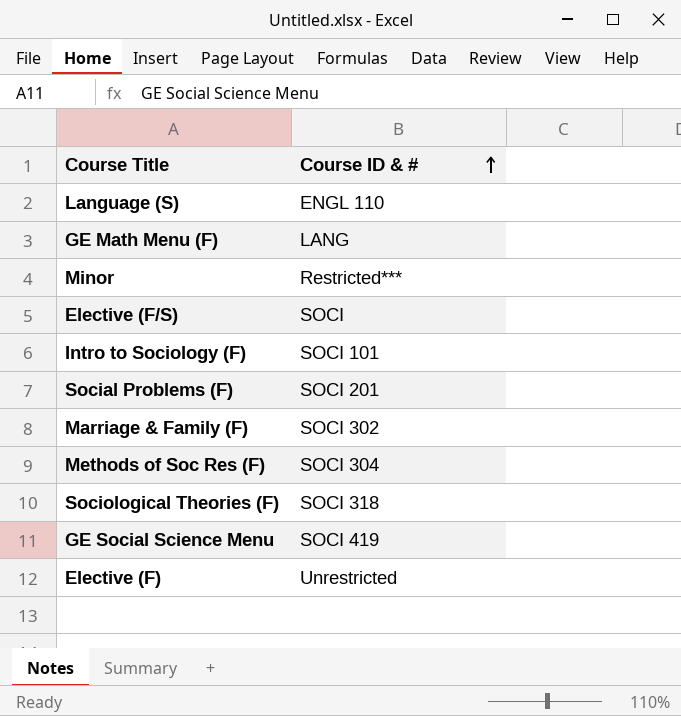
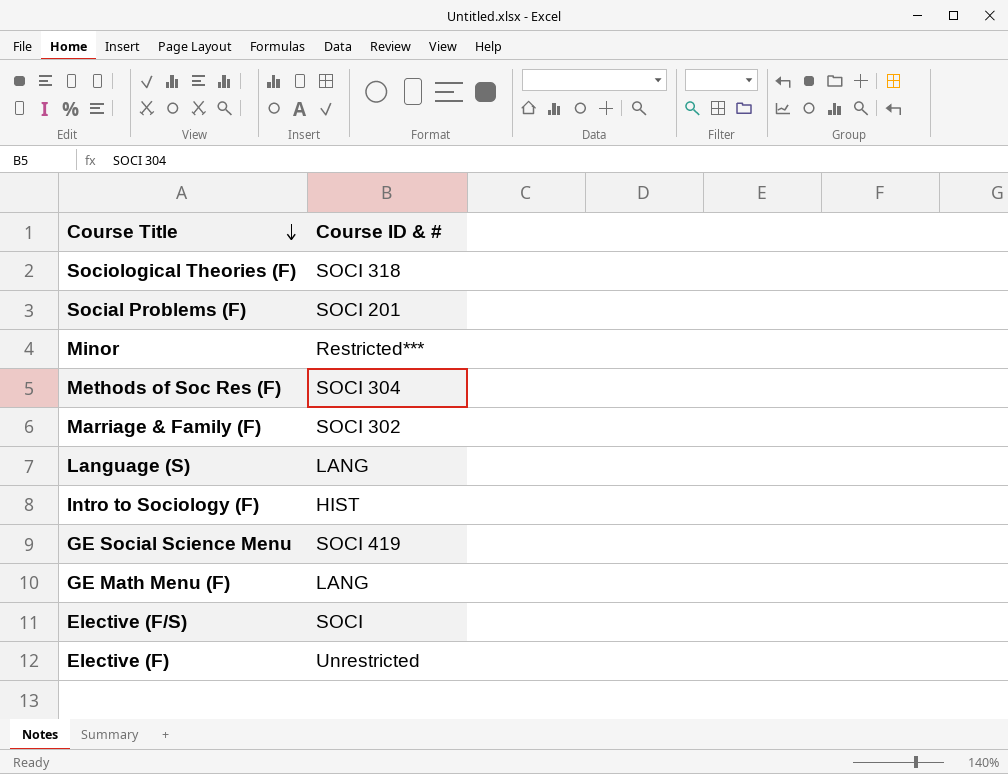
row order: Course ID & # ascending -> Course Title descending
Language (S) | Course ID & #: ENGL 110 -> LANG
Intro to Sociology (F) | Course ID & #: SOCI 101 -> HIST

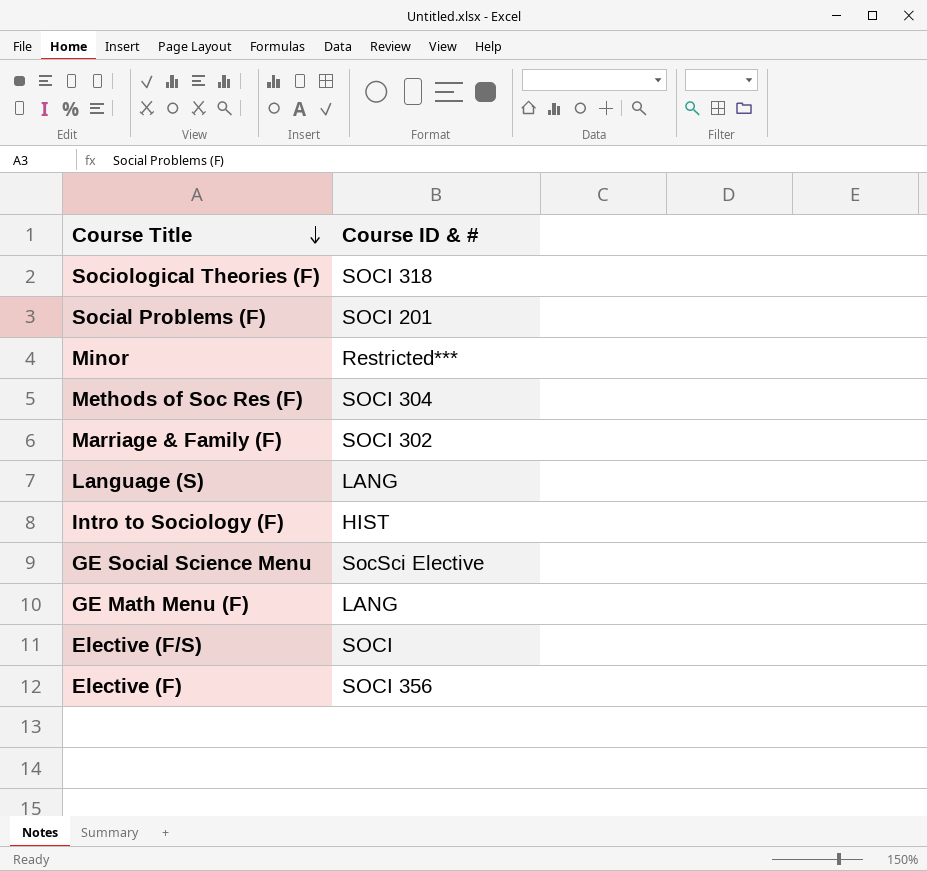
GE Social Science Menu | Course ID & #: SOCI 419 -> SocSci Elective
Elective (F) | Course ID & #: Unrestricted -> SOCI 356

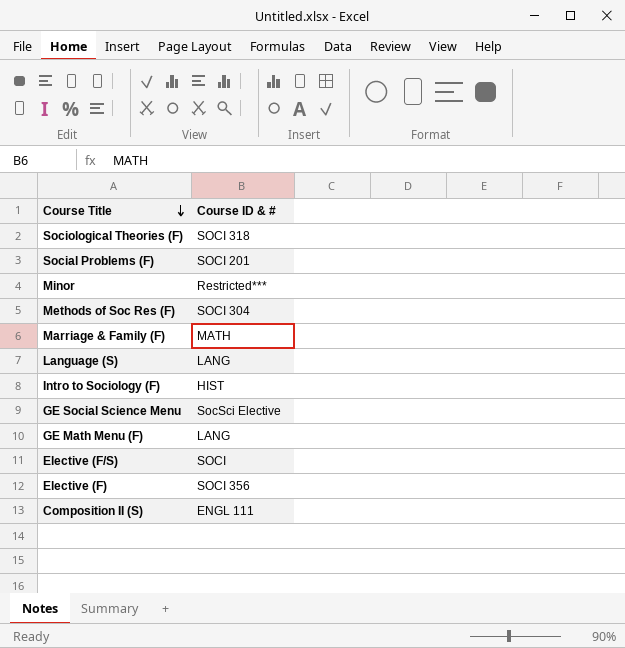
Marriage & Family (F) | Course ID & #: SOCI 302 -> MATH
row Composition II (S): none -> ENGL 111

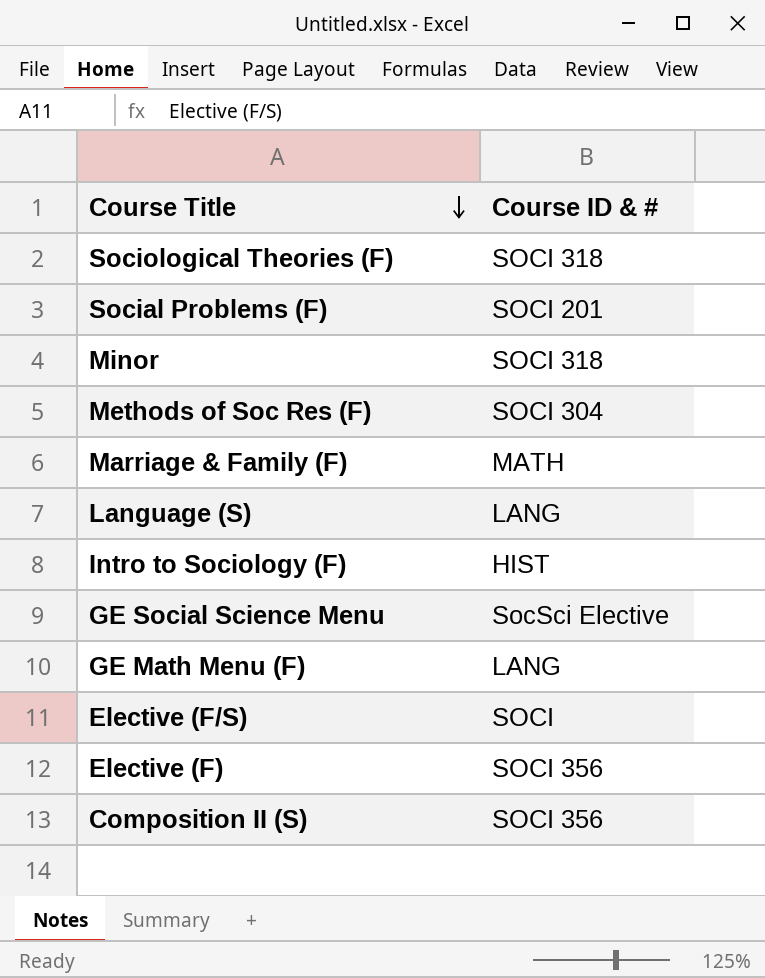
Minor | Course ID & #: Restricted*** -> SOCI 318
Composition II (S) | Course ID & #: ENGL 111 -> SOCI 356

